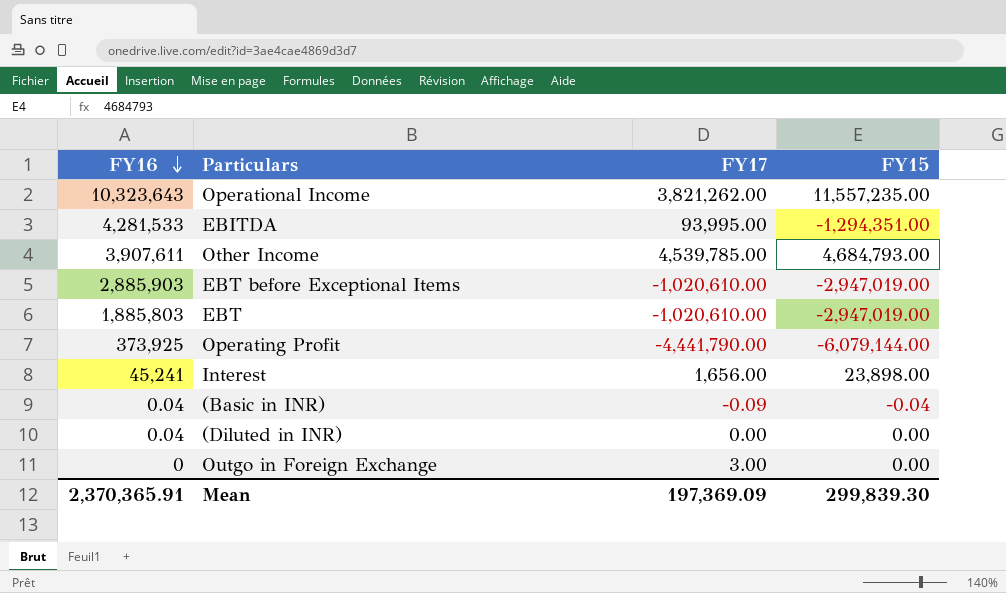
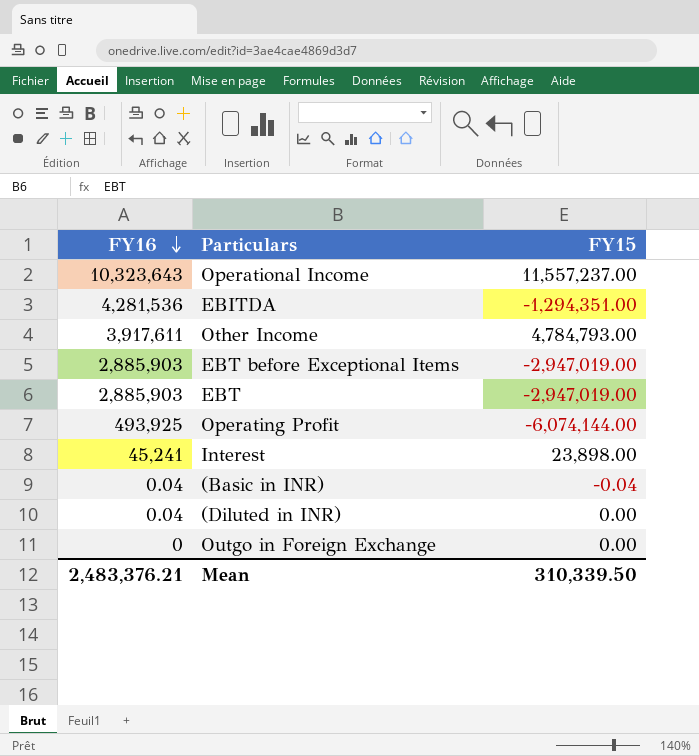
column FY17 | position: 3 -> none
Operational Income | FY15: 11,557,235.00 -> 11,557,237.00
EBITDA | FY16: 4,281,533 -> 4,281,536
Other Income | FY16: 3,907,611 -> 3,917,611
Other Income | FY15: 4,684,793.00 -> 4,784,793.00
EBT | FY16: 1,885,803 -> 2,885,903
Operating Profit | FY16: 373,925 -> 493,925
Operating Profit | FY15: -6,079,144.00 -> -6,074,144.00
Mean | FY16: 2,370,365.91 -> 2,483,376.21
Mean | FY15: 299,839.30 -> 310,339.50

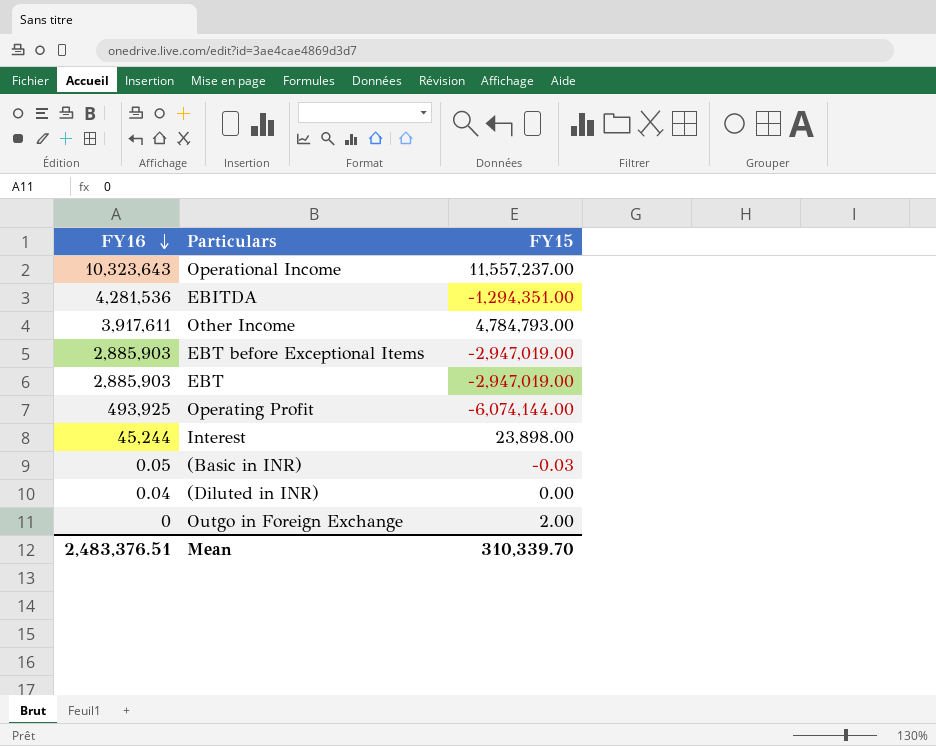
Interest | FY16: 45,241 -> 45,244
(Basic in INR) | FY16: 0.04 -> 0.05
(Basic in INR) | FY15: -0.04 -> -0.03
Outgo in Foreign Exchange | FY15: 0.00 -> 2.00
Mean | FY16: 2,483,376.21 -> 2,483,376.51
Mean | FY15: 310,339.50 -> 310,339.70

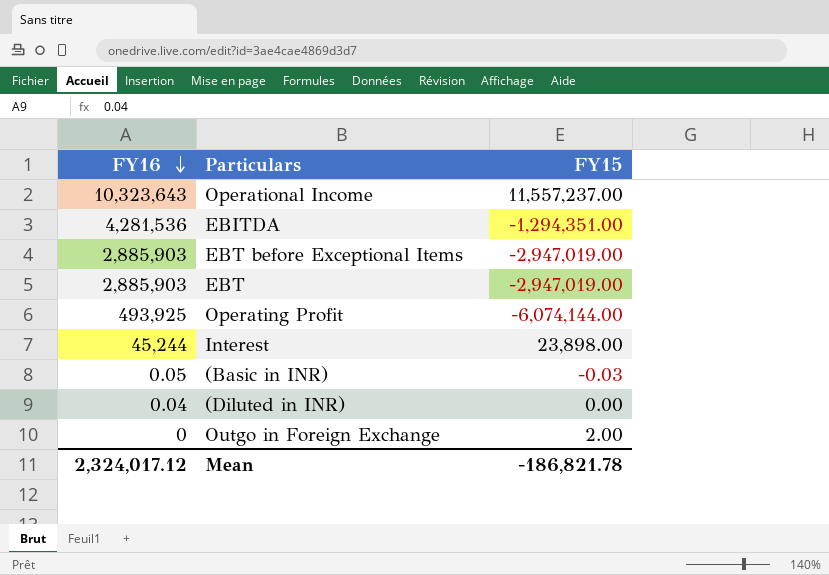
row Other Income: 3,917,611 | 4,784,793.00 -> none
Mean | FY16: 2,483,376.51 -> 2,324,017.12
Mean | FY15: 310,339.70 -> -186,821.78

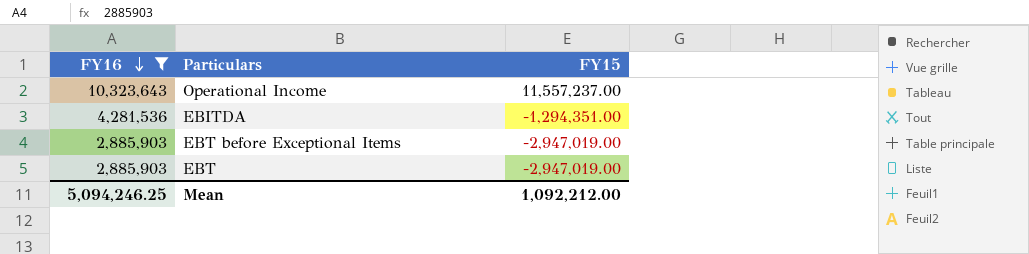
filter: none -> FY16 >= 2,885,903
Mean | FY16: 2,324,017.12 -> 5,094,246.25
Mean | FY15: -186,821.78 -> 1,092,212.00

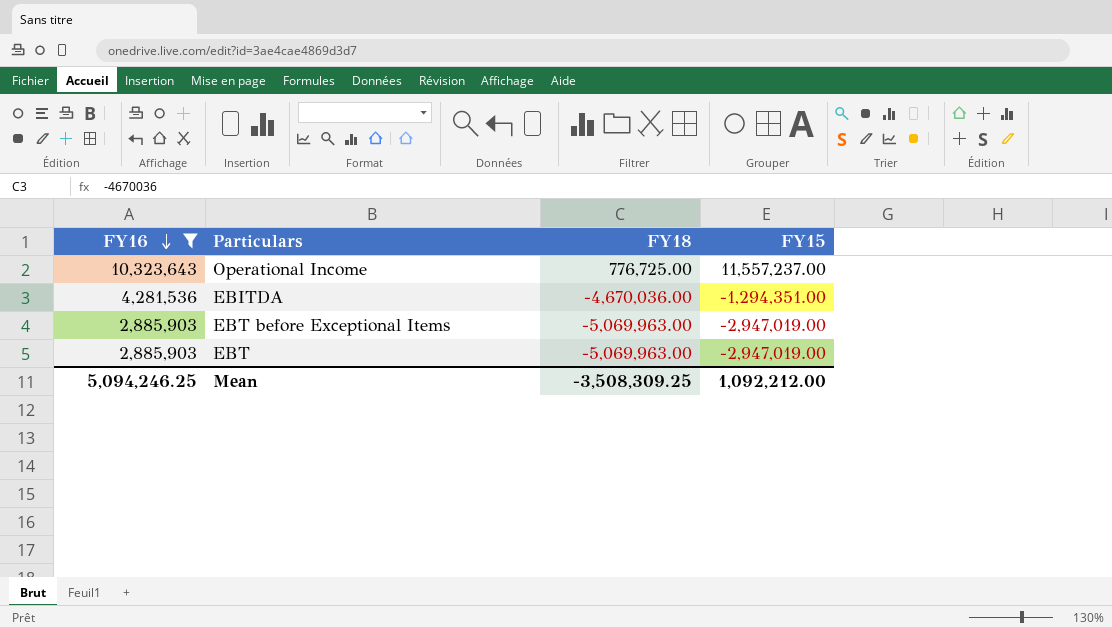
column FY18 | position: none -> 3

